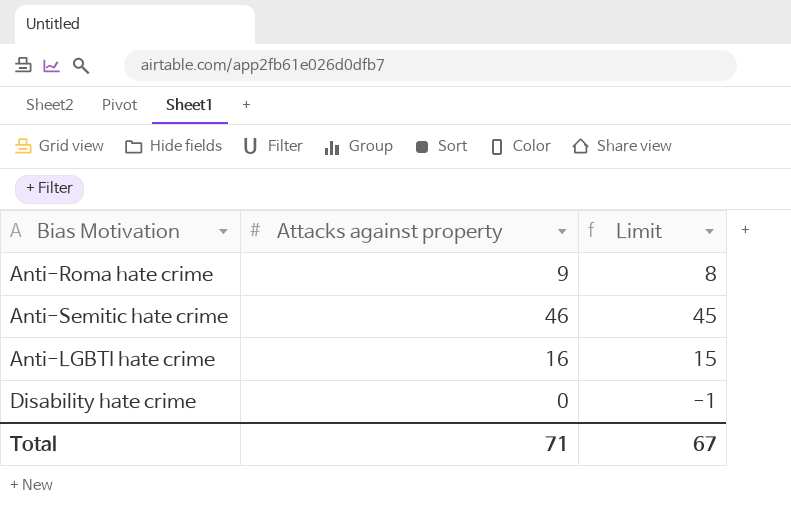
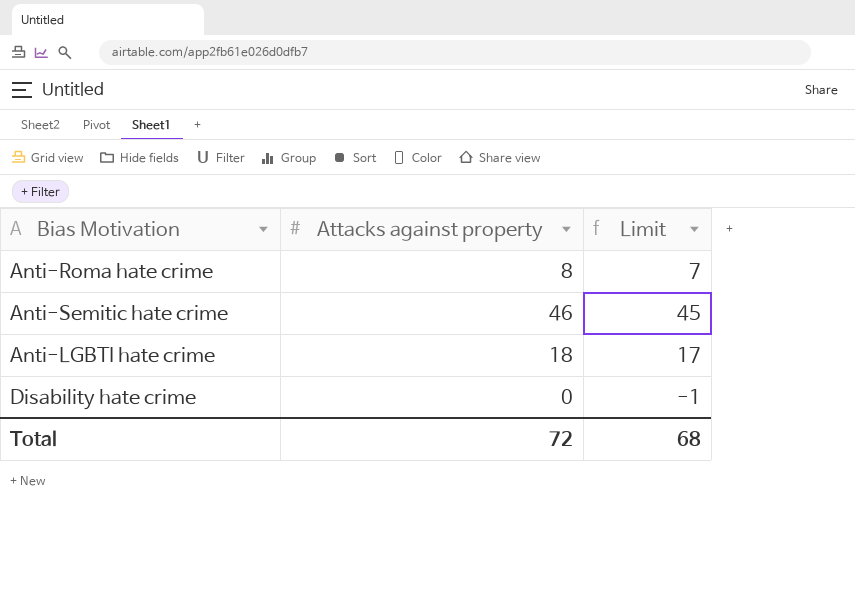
Anti-Roma hate crime | Attacks against property: 9 -> 8
Anti-Roma hate crime | Limit: 8 -> 7
Anti-LGBTI hate crime | Attacks against property: 16 -> 18
Anti-LGBTI hate crime | Limit: 15 -> 17
Total | Attacks against property: 71 -> 72
Total | Limit: 67 -> 68

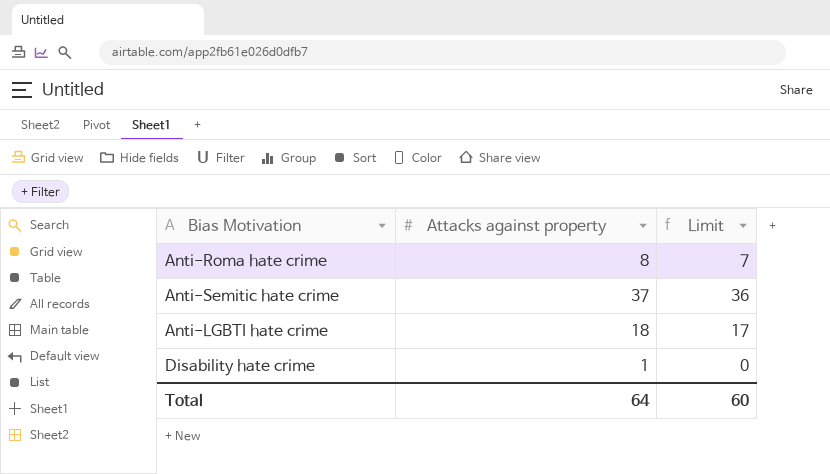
Anti-Semitic hate crime | Attacks against property: 46 -> 37
Anti-Semitic hate crime | Limit: 45 -> 36
Disability hate crime | Attacks against property: 0 -> 1
Disability hate crime | Limit: -1 -> 0
Total | Attacks against property: 72 -> 64
Total | Limit: 68 -> 60

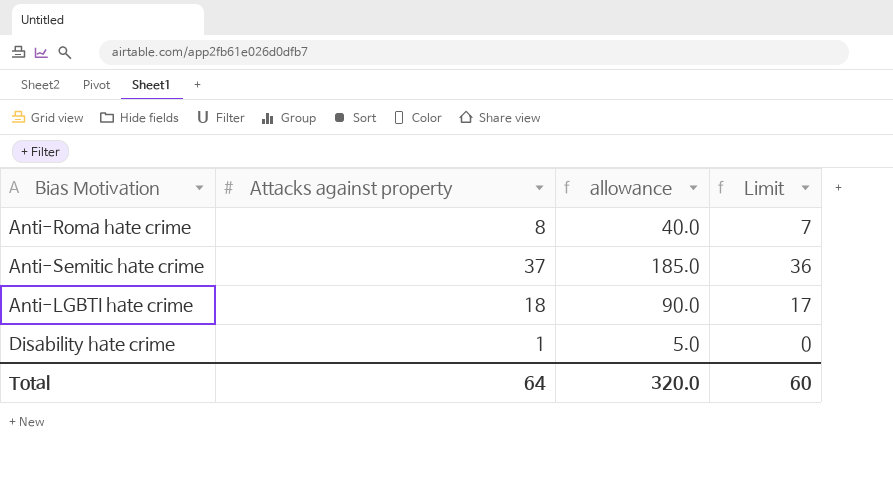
column allowance | formula: none -> [Attacks against property] * 5

